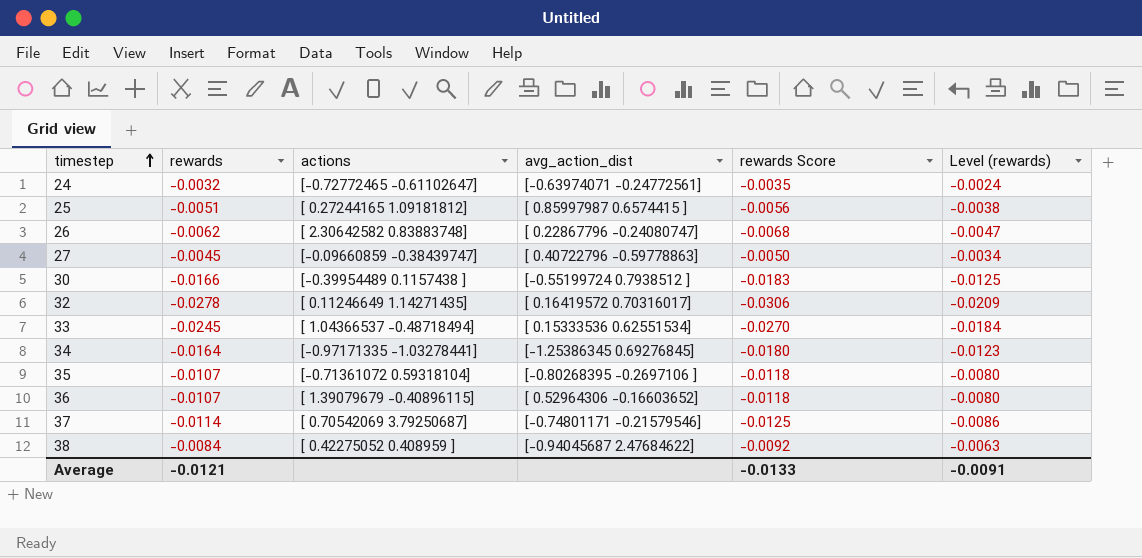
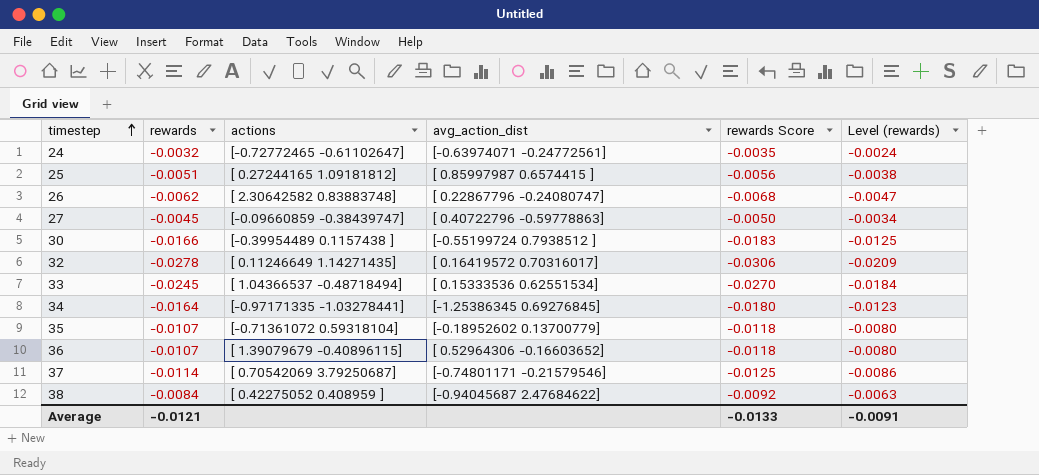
35 | avg_action_dist: [-0.80268395 -0.2697106 ] -> [-0.18952602 0.13700779]

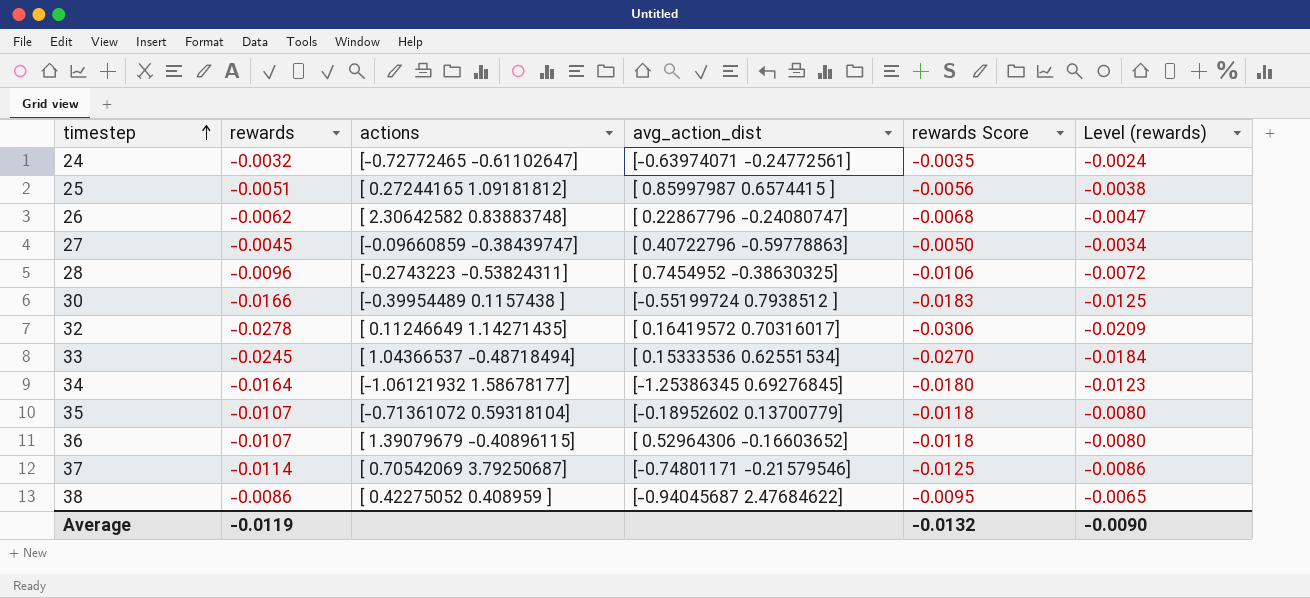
row 28: none -> -0.0096 | [-0.2743223 -0.53824311] | [ 0.7454952 -0.38630325] | -0.0106 | -0.0072
34 | actions: [-0.97171335 -1.03278441] -> [-1.06121932 1.58678177]
38 | rewards: -0.0084 -> -0.0086
38 | rewards Score: -0.0092 -> -0.0095
38 | Level (rewards): -0.0063 -> -0.0065
Average | rewards: -0.0121 -> -0.0119
Average | rewards Score: -0.0133 -> -0.0132
Average | Level (rewards): -0.0091 -> -0.0090

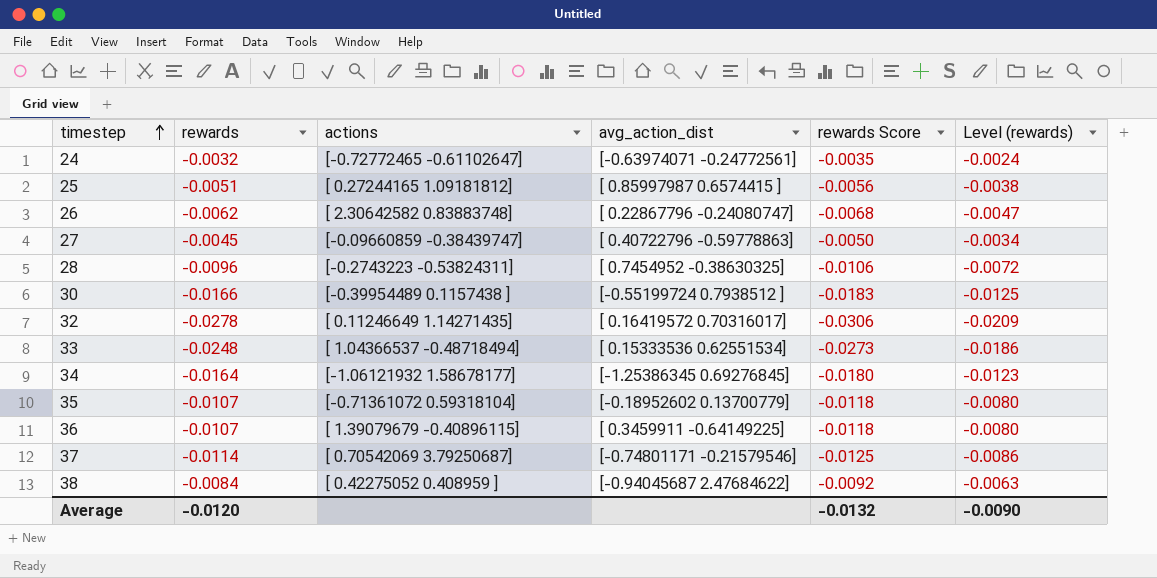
33 | rewards: -0.0245 -> -0.0248
33 | rewards Score: -0.0270 -> -0.0273
33 | Level (rewards): -0.0184 -> -0.0186
36 | avg_action_dist: [ 0.52964306 -0.16603652] -> [ 0.3459911 -0.64149225]
38 | rewards: -0.0086 -> -0.0084
38 | rewards Score: -0.0095 -> -0.0092
38 | Level (rewards): -0.0065 -> -0.0063
Average | rewards: -0.0119 -> -0.0120

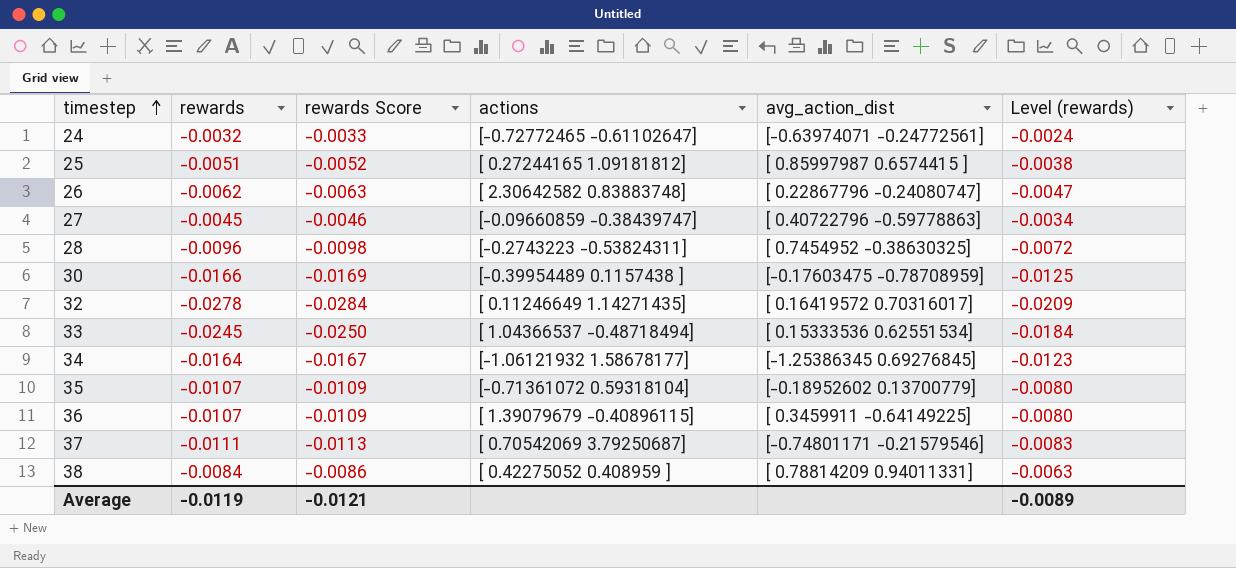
column rewards Score | formula: [rewards] * 1.1 -> [rewards] * 1.02
column rewards Score | position: 5 -> 3
30 | avg_action_dist: [-0.55199724 0.7938512 ] -> [-0.17603475 -0.78708959]
33 | rewards: -0.0248 -> -0.0245
33 | Level (rewards): -0.0186 -> -0.0184
37 | rewards: -0.0114 -> -0.0111
37 | Level (rewards): -0.0086 -> -0.0083
38 | avg_action_dist: [-0.94045687 2.47684622] -> [ 0.78814209 0.94011331]
Average | rewards: -0.0120 -> -0.0119
Average | rewards Score: -0.0132 -> -0.0121
Average | Level (rewards): -0.0090 -> -0.0089

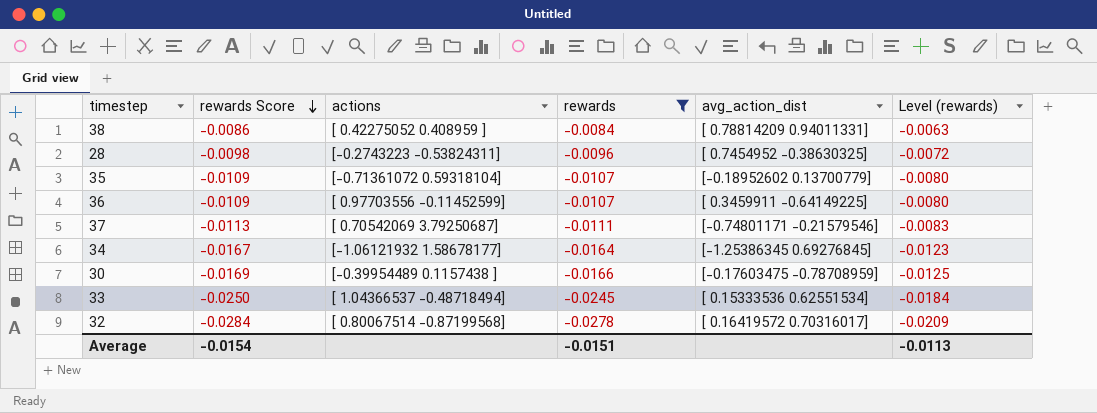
filter: none -> rewards <= -0.0084
row order: timestep ascending -> rewards Score descending
column rewards | position: 2 -> 4
36 | actions: [ 1.39079679 -0.40896115] -> [ 0.97703556 -0.11452599]
32 | actions: [ 0.11246649 1.14271435] -> [ 0.80067514 -0.87199568]
Average | rewards Score: -0.0121 -> -0.0154
Average | rewards: -0.0119 -> -0.0151
Average | Level (rewards): -0.0089 -> -0.0113

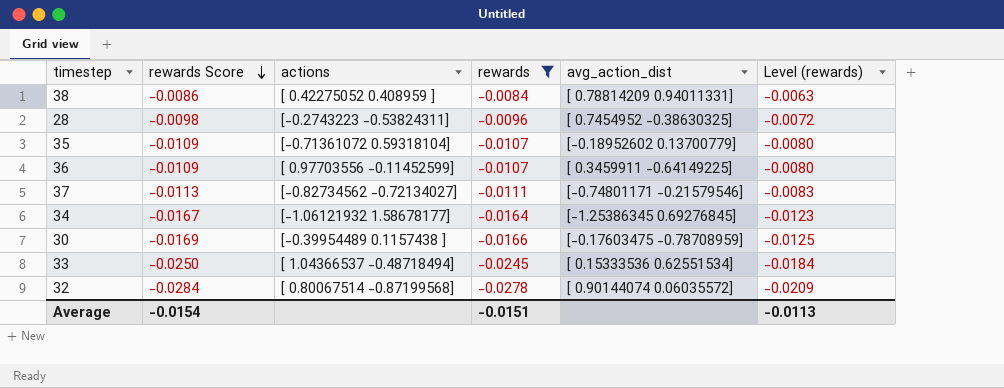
37 | actions: [ 0.70542069 3.79250687] -> [-0.82734562 -0.72134027]
32 | avg_action_dist: [ 0.16419572 0.70316017] -> [ 0.90144074 0.06035572]

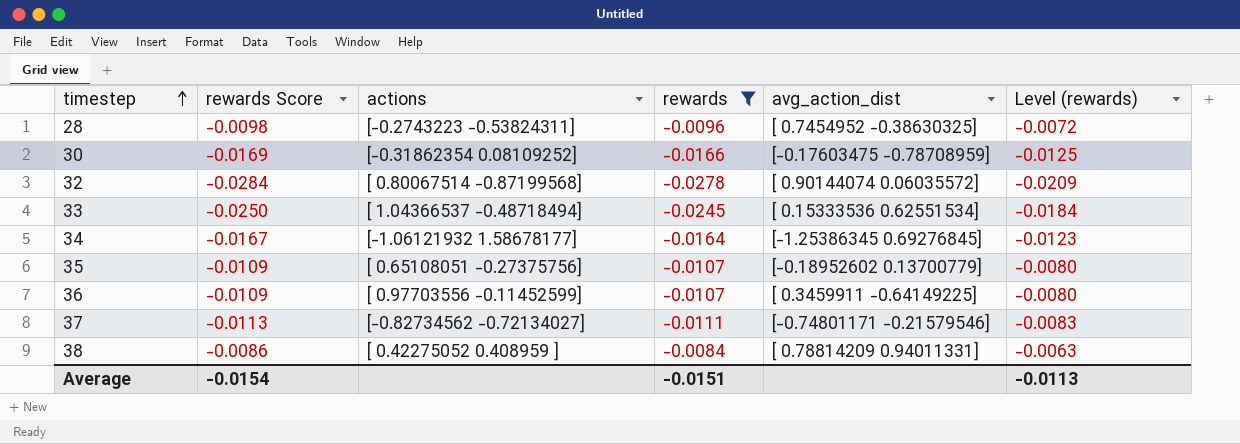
row order: rewards Score descending -> timestep ascending
30 | actions: [-0.39954489 0.1157438 ] -> [-0.31862354 0.08109252]
35 | actions: [-0.71361072 0.59318104] -> [ 0.65108051 -0.27375756]

